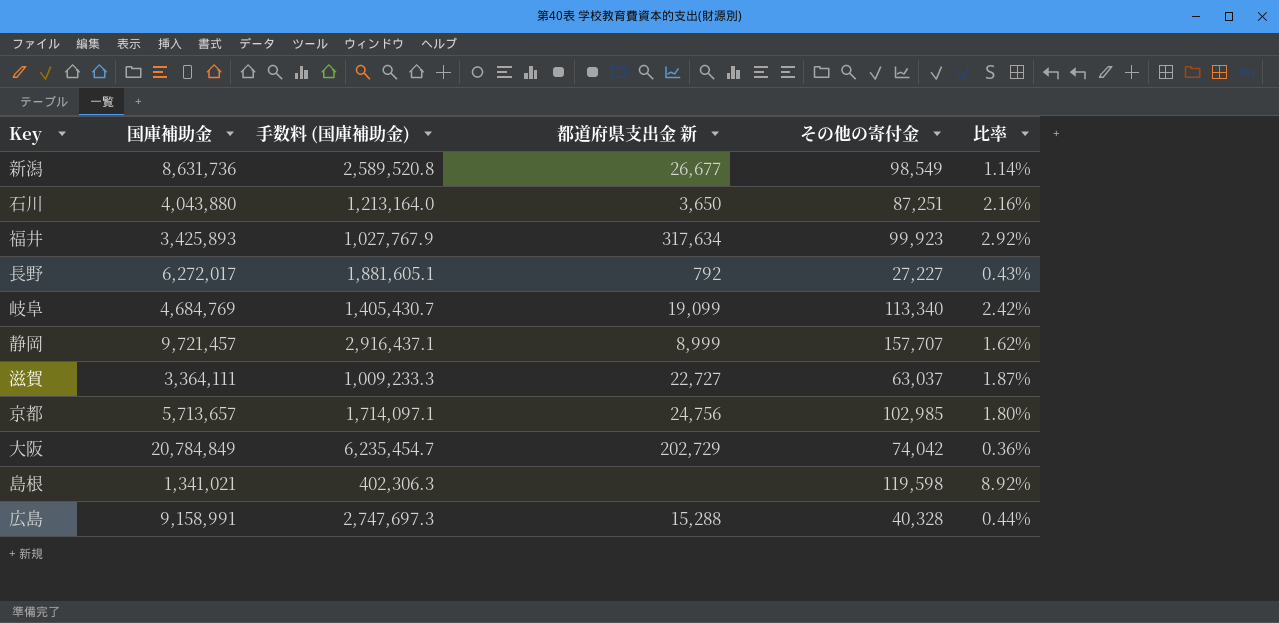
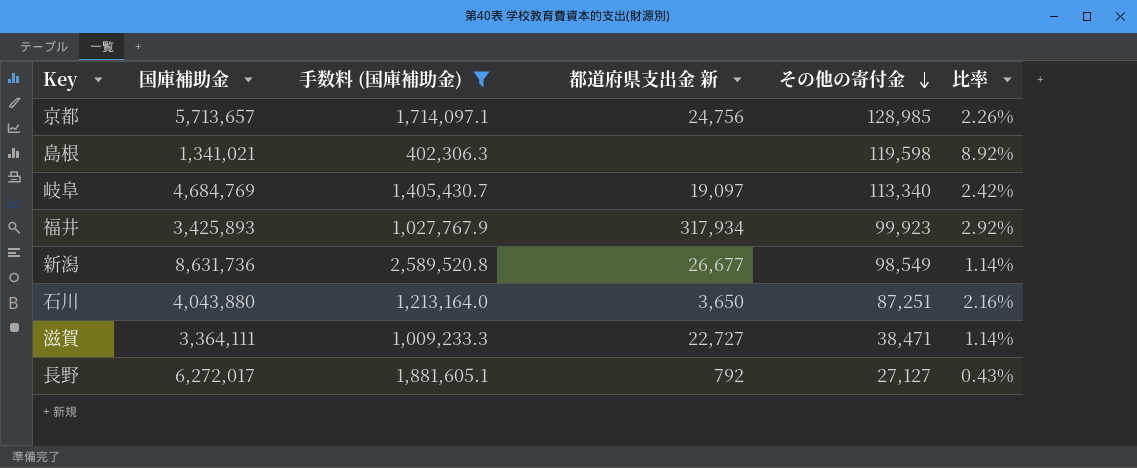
filter: none -> 手数料 (国庫補助金) <= 2,589,520.8
row order: none -> その他の寄付金 descending
京都 | その他の寄付金: 102,985 -> 128,985
京都 | 比率: 1.80% -> 2.26%
岐阜 | 都道府県支出金 新: 19,099 -> 19,097
福井 | 都道府県支出金 新: 317,634 -> 317,934
滋賀 | その他の寄付金: 63,037 -> 38,471
滋賀 | 比率: 1.87% -> 1.14%
長野 | その他の寄付金: 27,227 -> 27,127

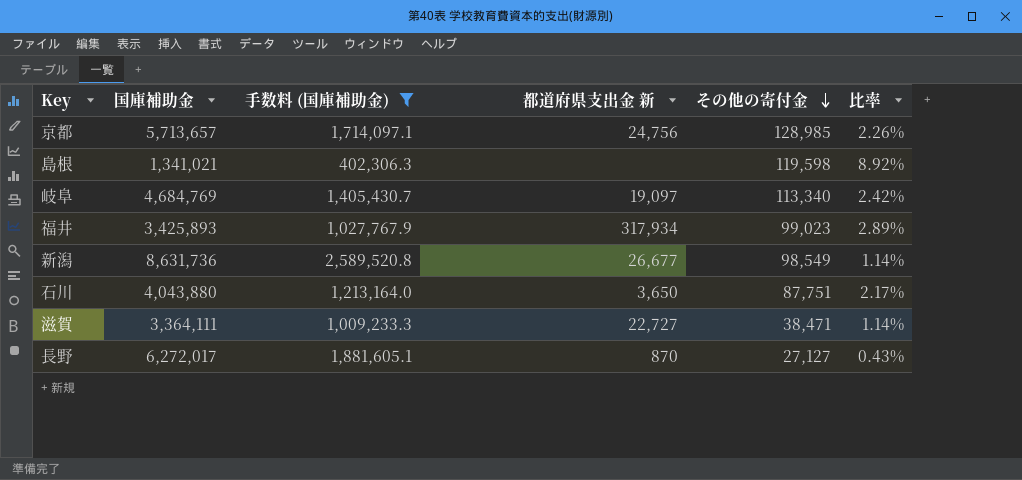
福井 | その他の寄付金: 99,923 -> 99,023
福井 | 比率: 2.92% -> 2.89%
石川 | その他の寄付金: 87,251 -> 87,751
石川 | 比率: 2.16% -> 2.17%
長野 | 都道府県支出金 新: 792 -> 870

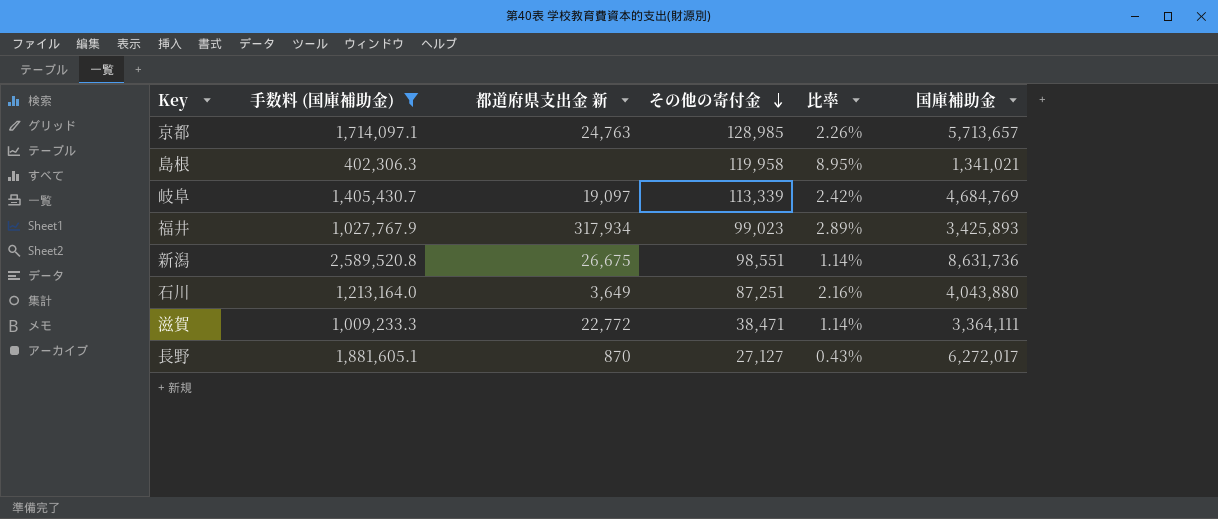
column 国庫補助金 | position: 2 -> 6
京都 | 都道府県支出金 新: 24,756 -> 24,763
島根 | その他の寄付金: 119,598 -> 119,958
島根 | 比率: 8.92% -> 8.95%
岐阜 | その他の寄付金: 113,340 -> 113,339
新潟 | 都道府県支出金 新: 26,677 -> 26,675
新潟 | その他の寄付金: 98,549 -> 98,551
石川 | 都道府県支出金 新: 3,650 -> 3,649
石川 | その他の寄付金: 87,751 -> 87,251
石川 | 比率: 2.17% -> 2.16%
滋賀 | 都道府県支出金 新: 22,727 -> 22,772

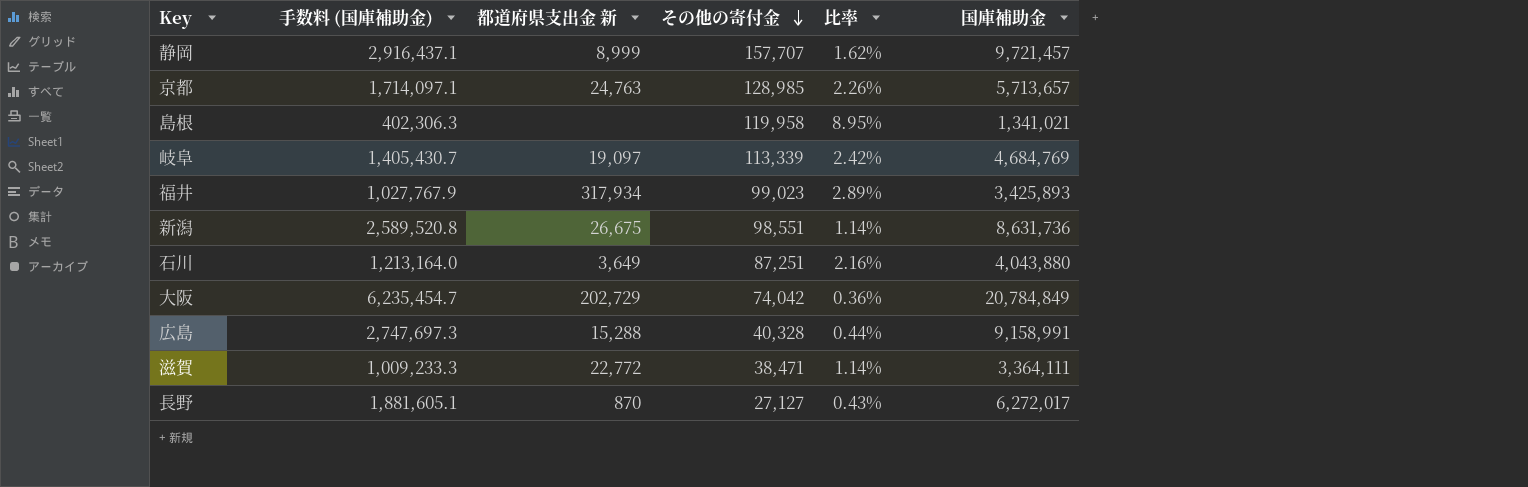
filter: 手数料 (国庫補助金) <= 2,589,520.8 -> none

